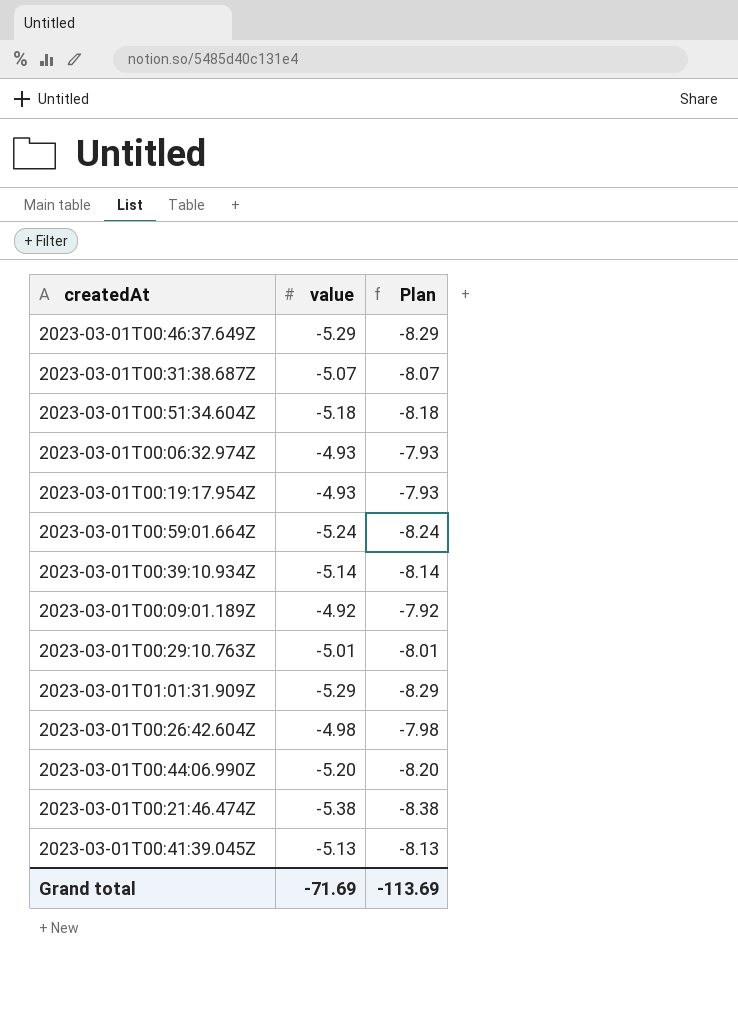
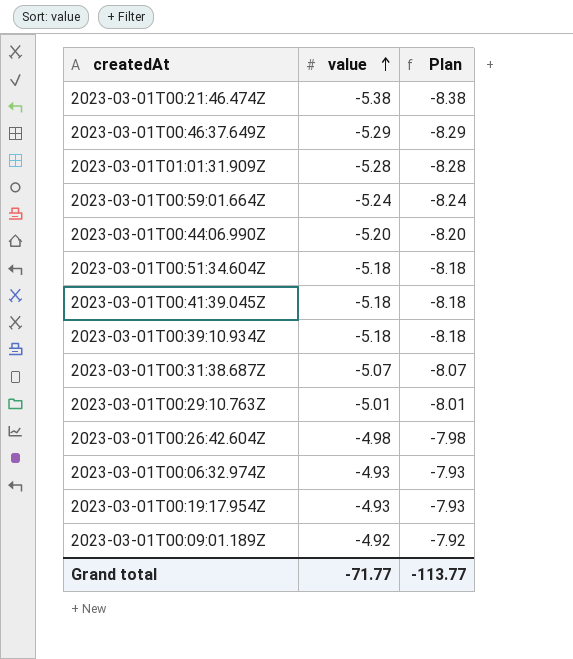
row order: none -> value ascending
2023-03-01T01:01:31.909Z | value: -5.29 -> -5.28
2023-03-01T01:01:31.909Z | Plan: -8.29 -> -8.28
2023-03-01T00:41:39.045Z | value: -5.13 -> -5.18
2023-03-01T00:41:39.045Z | Plan: -8.13 -> -8.18
2023-03-01T00:39:10.934Z | value: -5.14 -> -5.18
2023-03-01T00:39:10.934Z | Plan: -8.14 -> -8.18
Grand total | value: -71.69 -> -71.77
Grand total | Plan: -113.69 -> -113.77

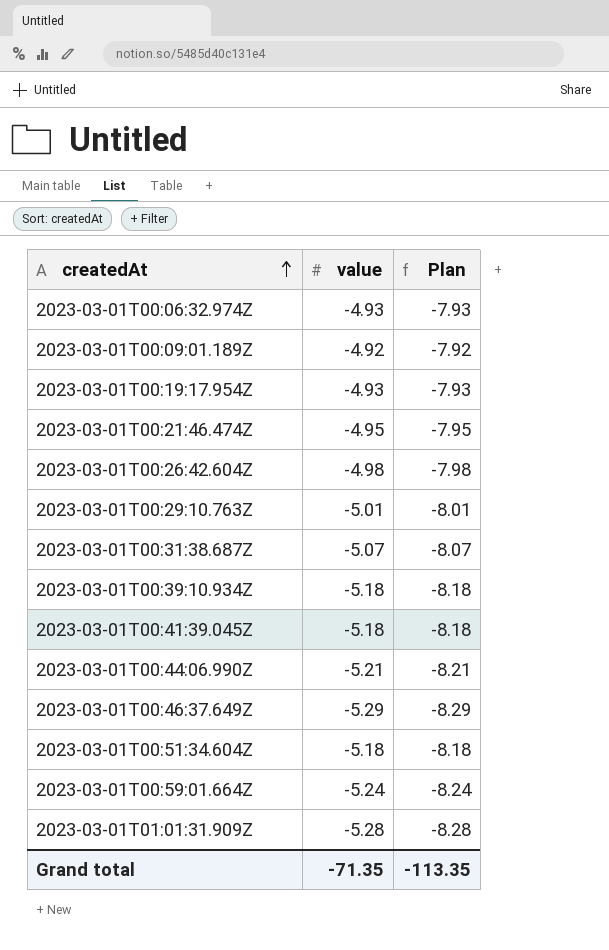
row order: value ascending -> createdAt ascending
2023-03-01T00:21:46.474Z | value: -5.38 -> -4.95
2023-03-01T00:21:46.474Z | Plan: -8.38 -> -7.95
2023-03-01T00:44:06.990Z | value: -5.20 -> -5.21
2023-03-01T00:44:06.990Z | Plan: -8.20 -> -8.21
Grand total | value: -71.77 -> -71.35
Grand total | Plan: -113.77 -> -113.35

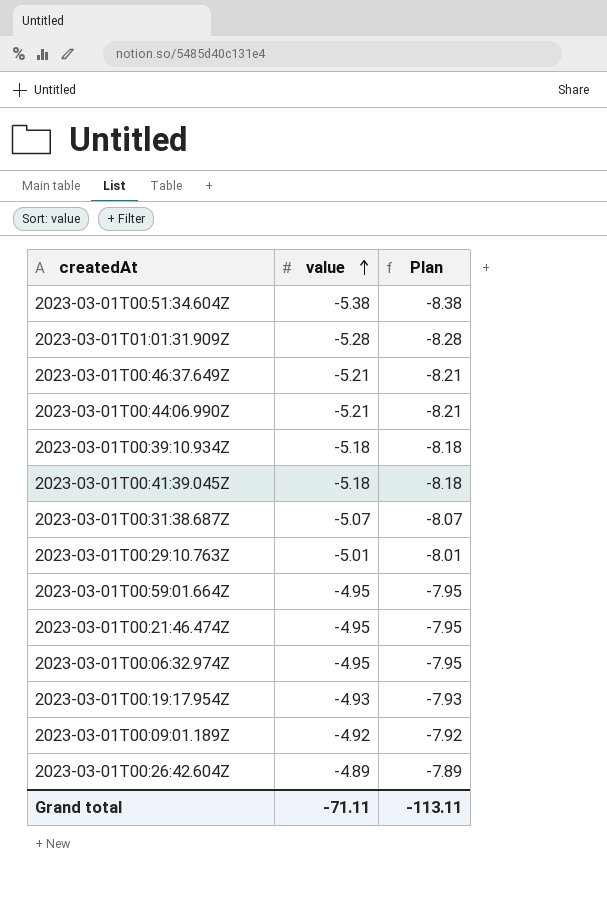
row order: createdAt ascending -> value ascending
2023-03-01T00:51:34.604Z | value: -5.18 -> -5.38
2023-03-01T00:51:34.604Z | Plan: -8.18 -> -8.38
2023-03-01T00:46:37.649Z | value: -5.29 -> -5.21
2023-03-01T00:46:37.649Z | Plan: -8.29 -> -8.21
2023-03-01T00:59:01.664Z | value: -5.24 -> -4.95
2023-03-01T00:59:01.664Z | Plan: -8.24 -> -7.95
2023-03-01T00:06:32.974Z | value: -4.93 -> -4.95
2023-03-01T00:06:32.974Z | Plan: -7.93 -> -7.95
2023-03-01T00:26:42.604Z | value: -4.98 -> -4.89
2023-03-01T00:26:42.604Z | Plan: -7.98 -> -7.89
Grand total | value: -71.35 -> -71.11
Grand total | Plan: -113.35 -> -113.11

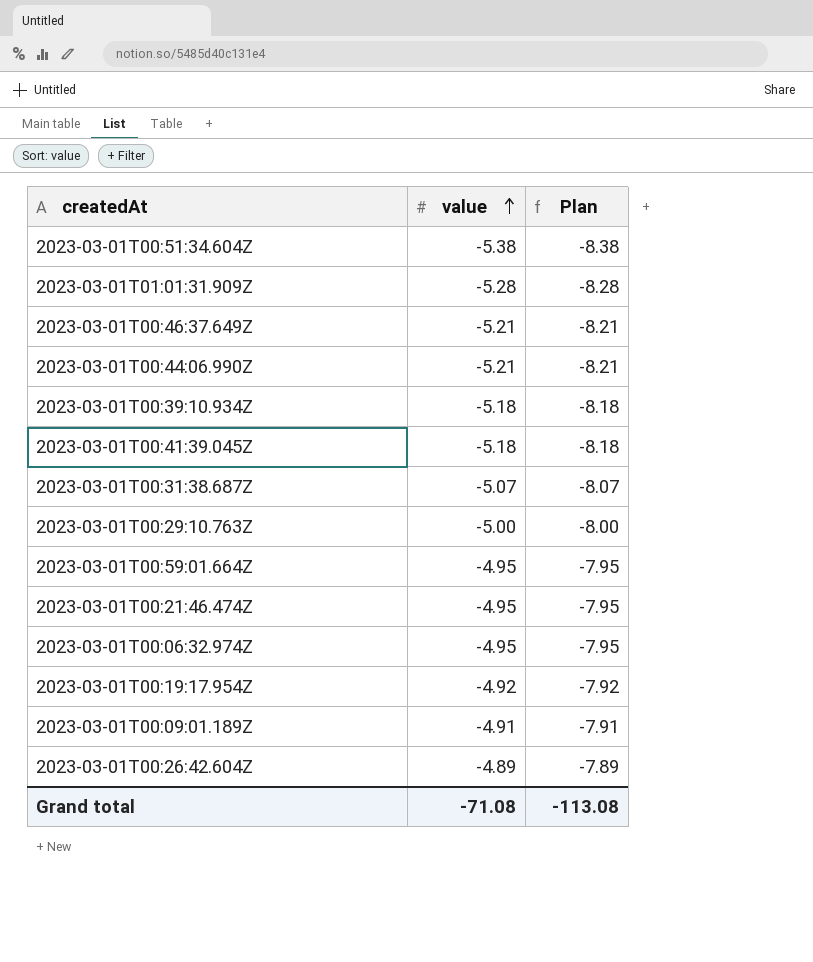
2023-03-01T00:29:10.763Z | value: -5.01 -> -5.00
2023-03-01T00:29:10.763Z | Plan: -8.01 -> -8.00
2023-03-01T00:19:17.954Z | value: -4.93 -> -4.92
2023-03-01T00:19:17.954Z | Plan: -7.93 -> -7.92
2023-03-01T00:09:01.189Z | value: -4.92 -> -4.91
2023-03-01T00:09:01.189Z | Plan: -7.92 -> -7.91
Grand total | value: -71.11 -> -71.08
Grand total | Plan: -113.11 -> -113.08

